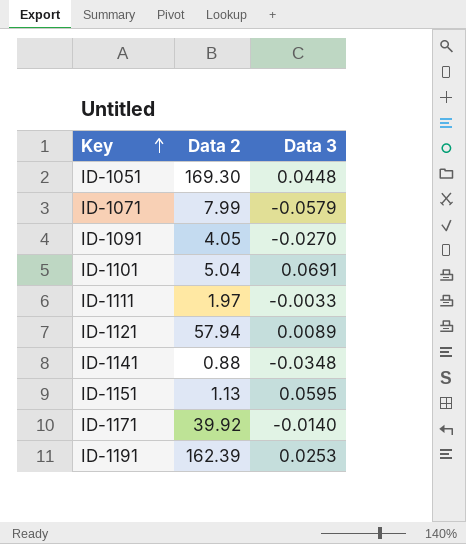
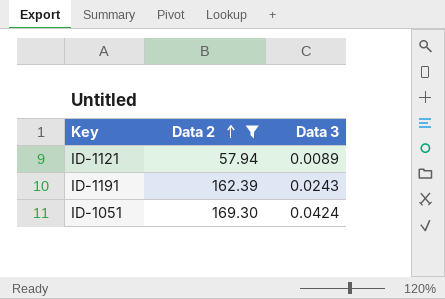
filter: none -> Data 2 >= 57.94
row order: Key ascending -> Data 2 ascending
ID-1191 | Data 3: 0.0253 -> 0.0243
ID-1051 | Data 3: 0.0448 -> 0.0424

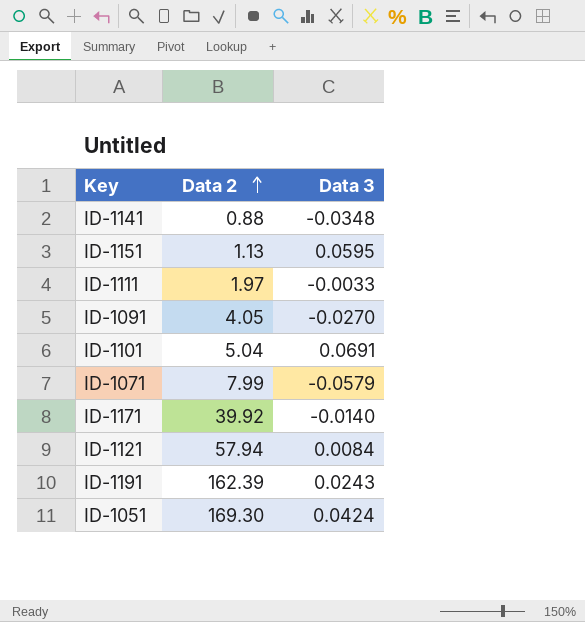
filter: Data 2 >= 57.94 -> none
ID-1121 | Data 3: 0.0089 -> 0.0084

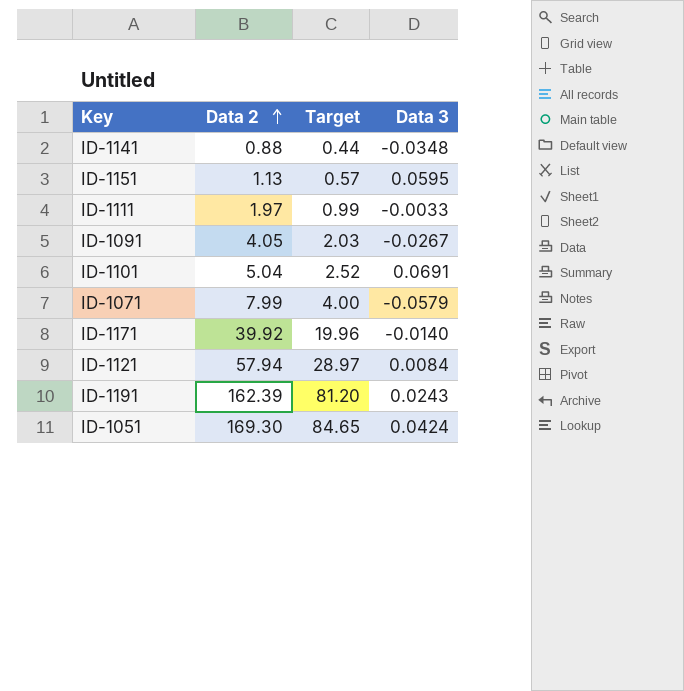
column Target | formula: none -> [Data 2] * 0.5
ID-1091 | Data 3: -0.0270 -> -0.0267

